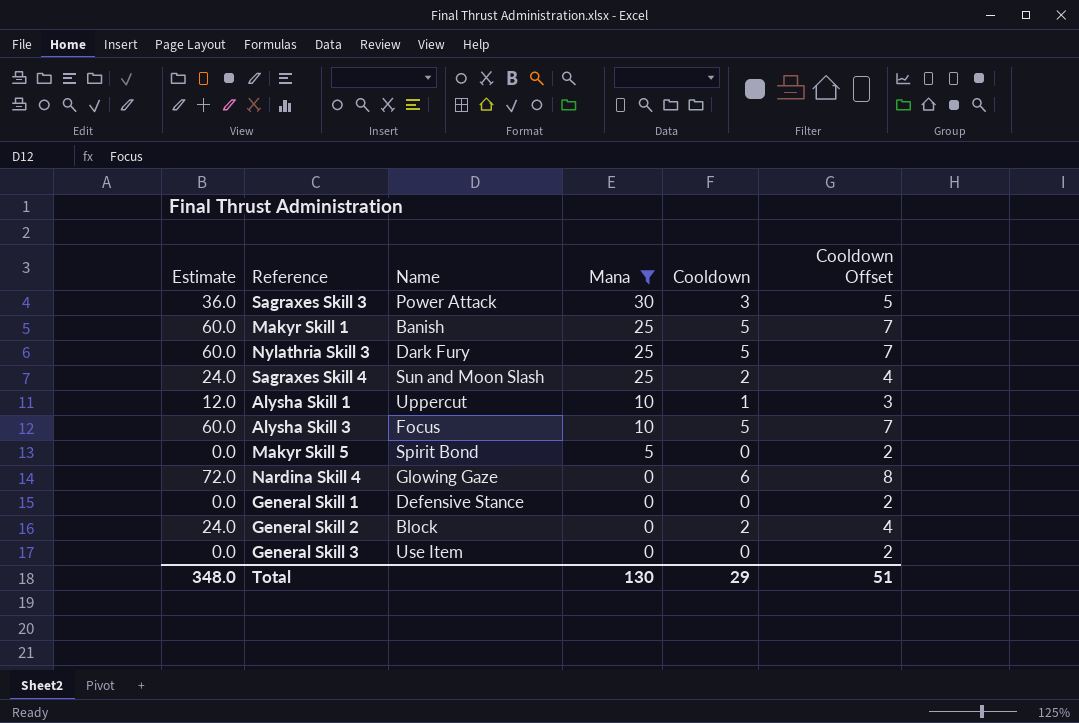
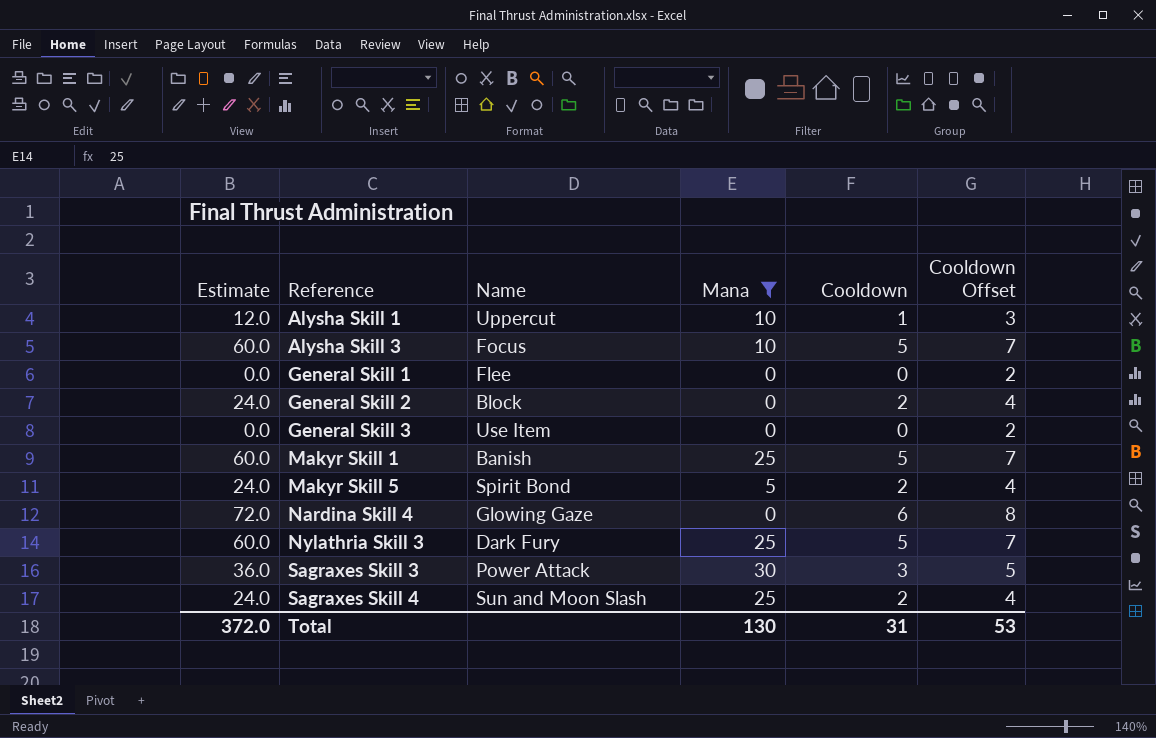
row order: Mana descending -> Reference ascending
General Skill 1 | Name: Defensive Stance -> Flee
Makyr Skill 5 | Estimate: 0.0 -> 24.0
Makyr Skill 5 | Cooldown: 0 -> 2
Makyr Skill 5 | Cooldown Offset: 2 -> 4
Total | Estimate: 348.0 -> 372.0
Total | Cooldown: 29 -> 31
Total | Cooldown Offset: 51 -> 53

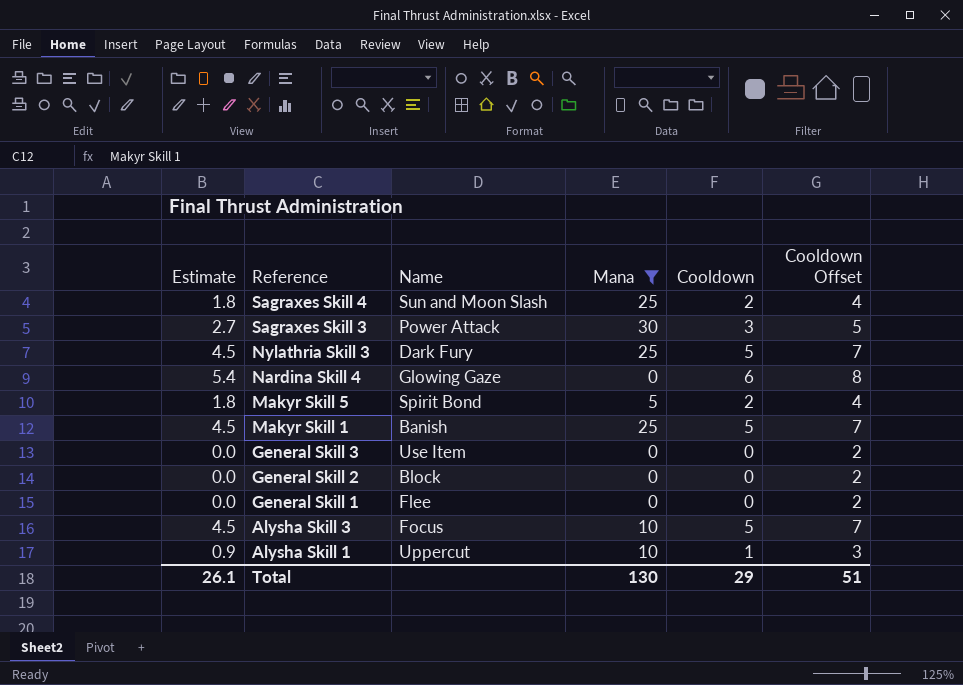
row order: Reference ascending -> Reference descending
column Estimate | formula: [Cooldown] * 12 -> [Cooldown] * 0.9
General Skill 2 | Cooldown: 2 -> 0
General Skill 2 | Cooldown Offset: 4 -> 2
Total | Estimate: 372.0 -> 26.1
Total | Cooldown: 31 -> 29
Total | Cooldown Offset: 53 -> 51

